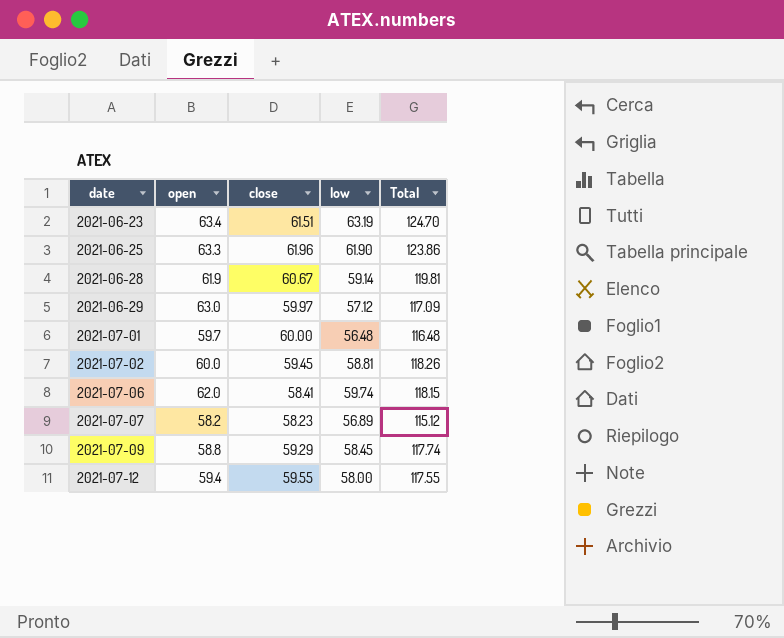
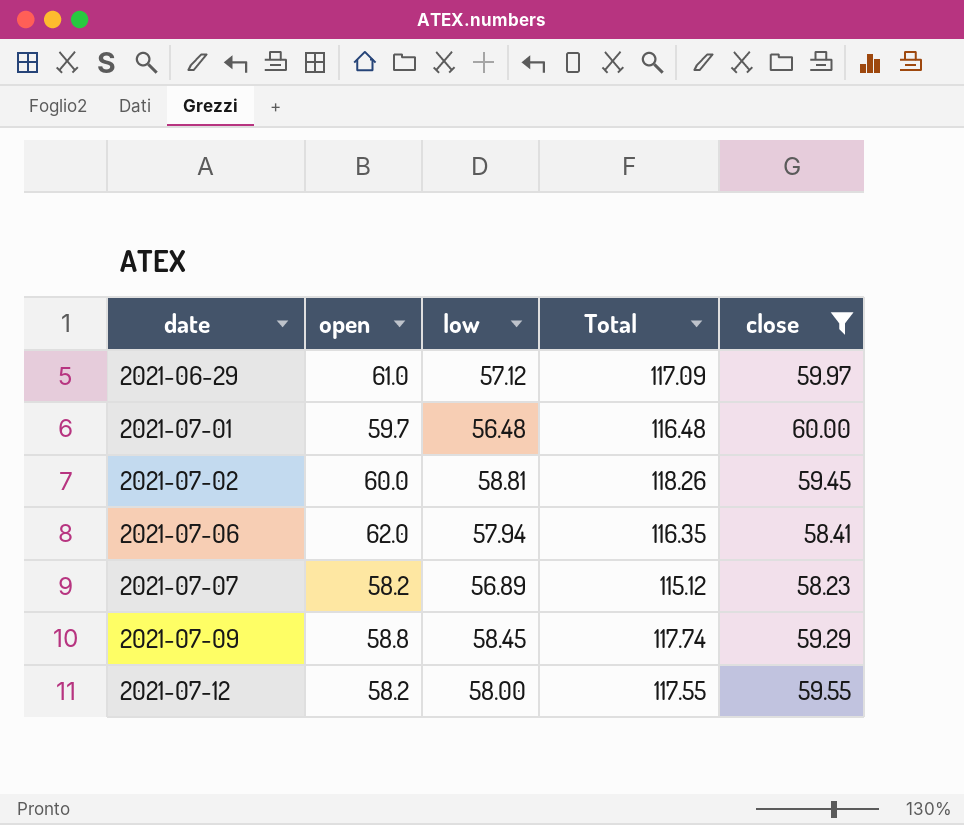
filter: none -> close <= 60.00
column close | position: 3 -> 5
2021-06-29 | open: 63.0 -> 61.0
2021-07-06 | low: 59.74 -> 57.94
2021-07-06 | Total: 118.15 -> 116.35
2021-07-12 | open: 59.4 -> 58.2

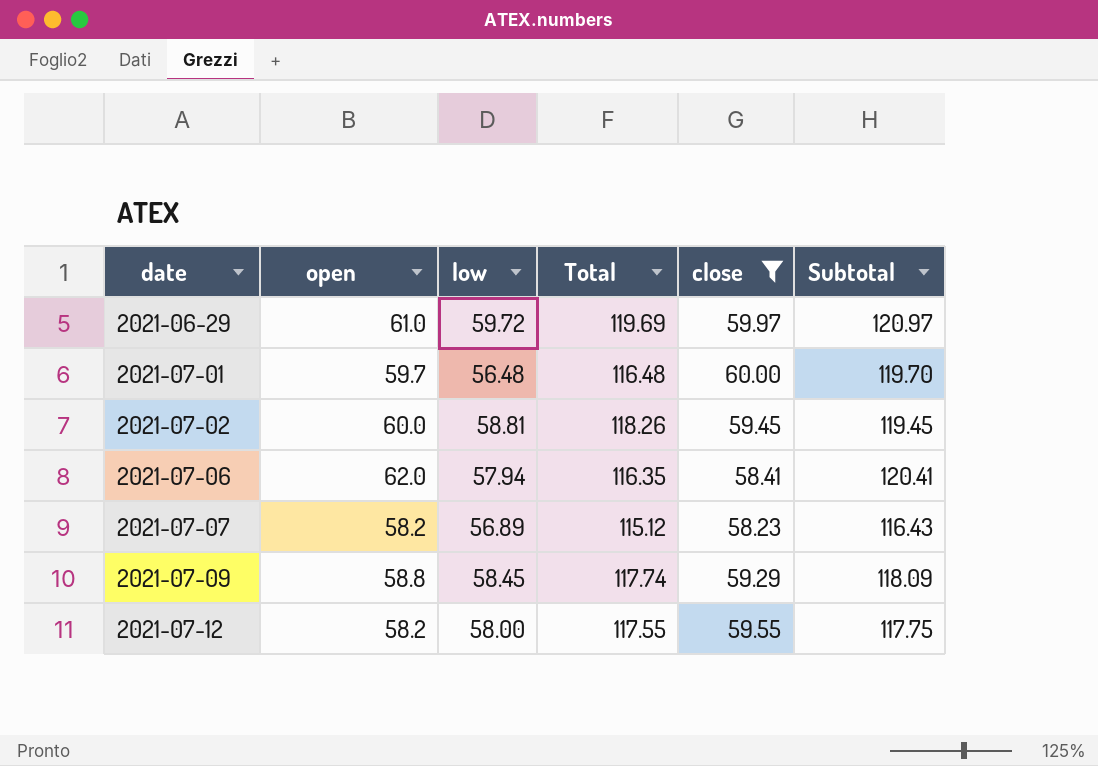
column Subtotal | formula: none -> [open] + [close]
2021-06-29 | low: 57.12 -> 59.72
2021-06-29 | Total: 117.09 -> 119.69

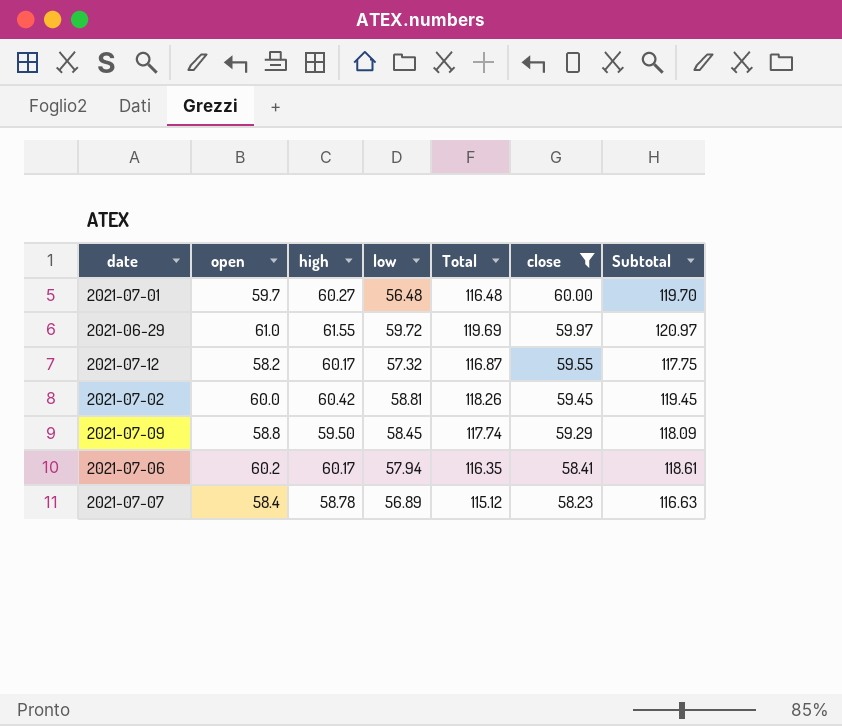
row order: date ascending -> close descending
column high | position: none -> 3
2021-07-12 | low: 58.00 -> 57.32
2021-07-12 | Total: 117.55 -> 116.87
2021-07-06 | open: 62.0 -> 60.2
2021-07-06 | Subtotal: 120.41 -> 118.61
2021-07-07 | open: 58.2 -> 58.4
2021-07-07 | Subtotal: 116.43 -> 116.63

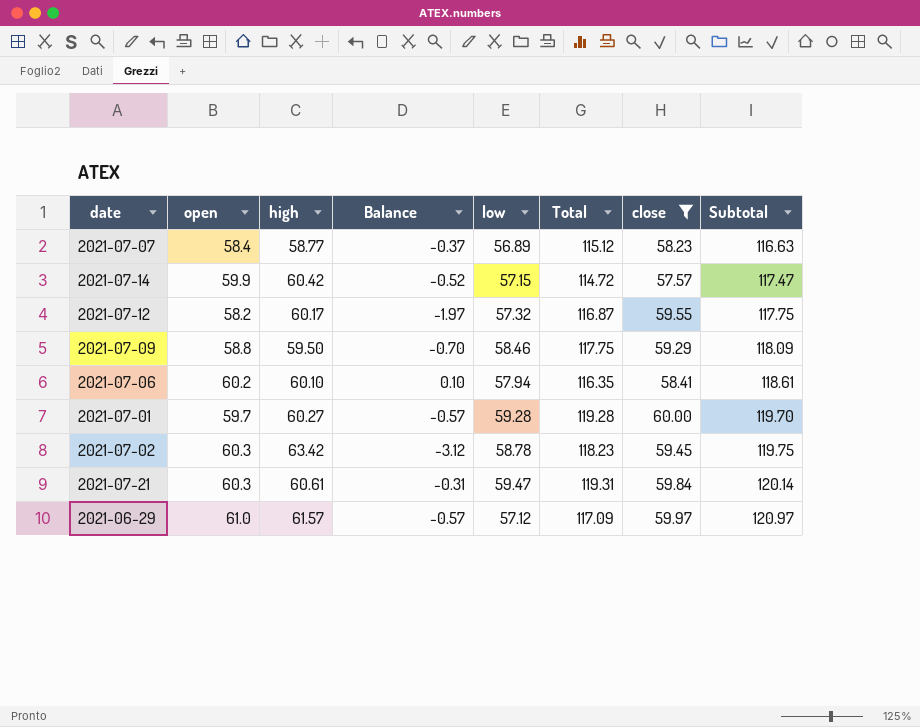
row order: close descending -> Subtotal ascending
column Balance | formula: none -> [open] - [high]
2021-07-07 | high: 58.78 -> 58.77
row 2021-07-14: none -> 59.9 | 60.42 | -0.52 | 57.15 | 114.72 | 57.57 | 117.47
2021-07-09 | low: 58.45 -> 58.46
2021-07-09 | Total: 117.74 -> 117.75
2021-07-06 | high: 60.17 -> 60.10
2021-07-01 | low: 56.48 -> 59.28
2021-07-01 | Total: 116.48 -> 119.28
2021-07-02 | open: 60.0 -> 60.3
2021-07-02 | high: 60.42 -> 63.42
2021-07-02 | low: 58.81 -> 58.78
2021-07-02 | Total: 118.26 -> 118.23
2021-07-02 | Subtotal: 119.45 -> 119.75
row 2021-07-21: none -> 60.3 | 60.61 | -0.31 | 59.47 | 119.31 | 59.84 | 120.14
2021-06-29 | high: 61.55 -> 61.57
2021-06-29 | low: 59.72 -> 57.12
2021-06-29 | Total: 119.69 -> 117.09

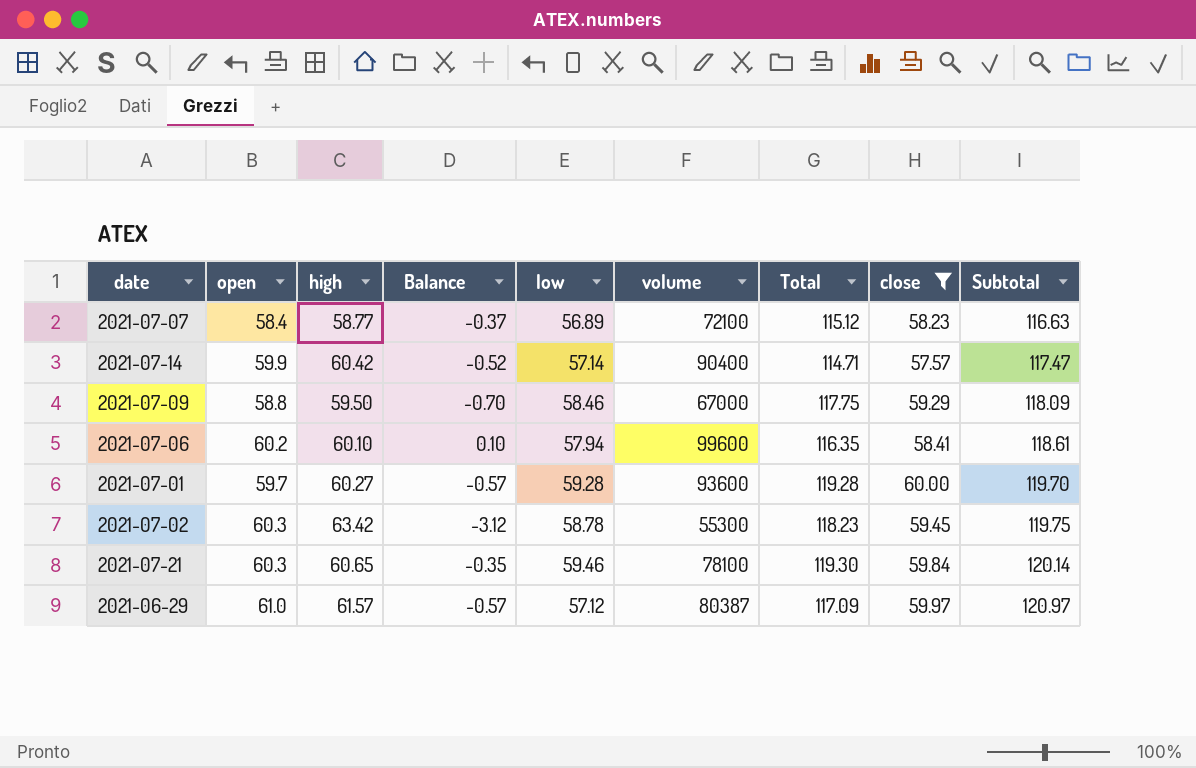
column volume | position: none -> 6
row 2021-07-12: 58.2 | 60.17 | -1.97 | 57.32 | 116.87 | 59.55 | 117.75 -> none
2021-07-14 | low: 57.15 -> 57.14
2021-07-14 | Total: 114.72 -> 114.71
2021-07-21 | high: 60.61 -> 60.65
2021-07-21 | Balance: -0.31 -> -0.35
2021-07-21 | low: 59.47 -> 59.46
2021-07-21 | Total: 119.31 -> 119.30

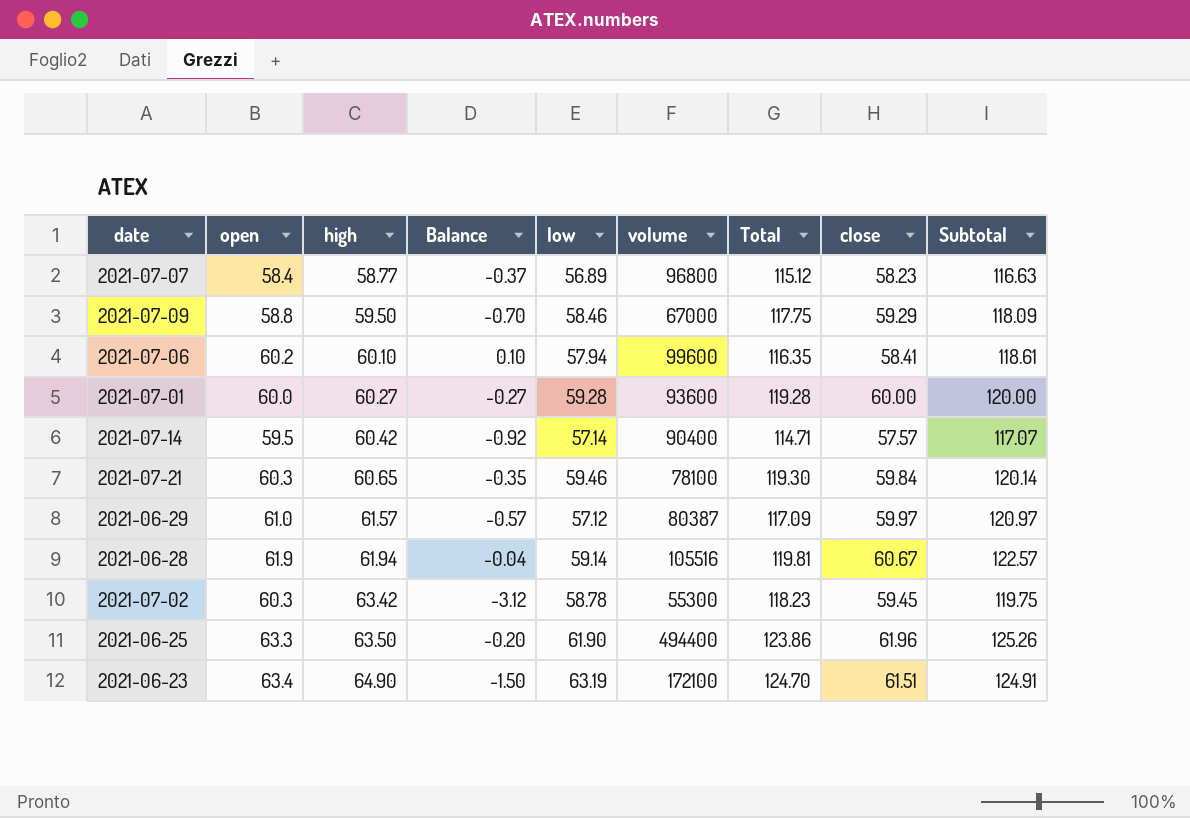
filter: close <= 60.00 -> none
row order: Subtotal ascending -> high ascending
2021-07-07 | volume: 72100 -> 96800
2021-07-01 | open: 59.7 -> 60.0
2021-07-01 | Balance: -0.57 -> -0.27
2021-07-01 | Subtotal: 119.70 -> 120.00
2021-07-14 | open: 59.9 -> 59.5
2021-07-14 | Balance: -0.52 -> -0.92
2021-07-14 | Subtotal: 117.47 -> 117.07

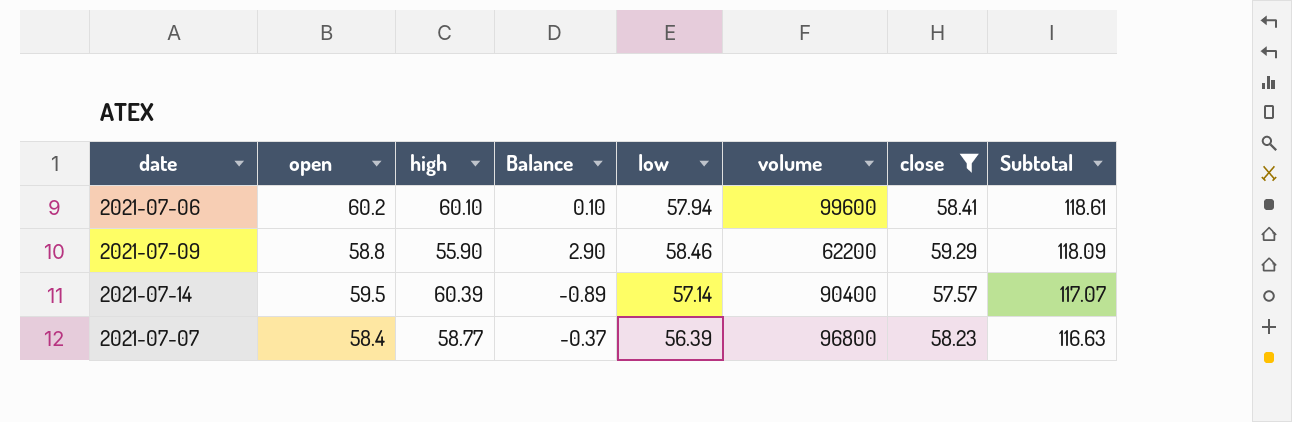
filter: none -> close <= 59.29
row order: high ascending -> Subtotal descending
column Total | formula: [low] + [close] -> none
2021-07-09 | high: 59.50 -> 55.90
2021-07-09 | Balance: -0.70 -> 2.90
2021-07-09 | volume: 67000 -> 62200
2021-07-14 | high: 60.42 -> 60.39
2021-07-14 | Balance: -0.92 -> -0.89
2021-07-07 | low: 56.89 -> 56.39

